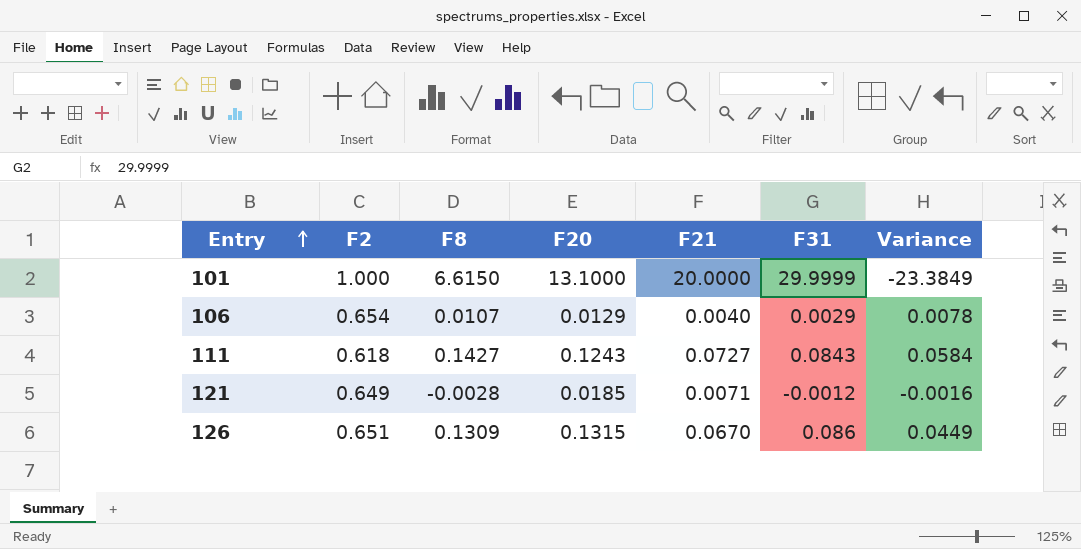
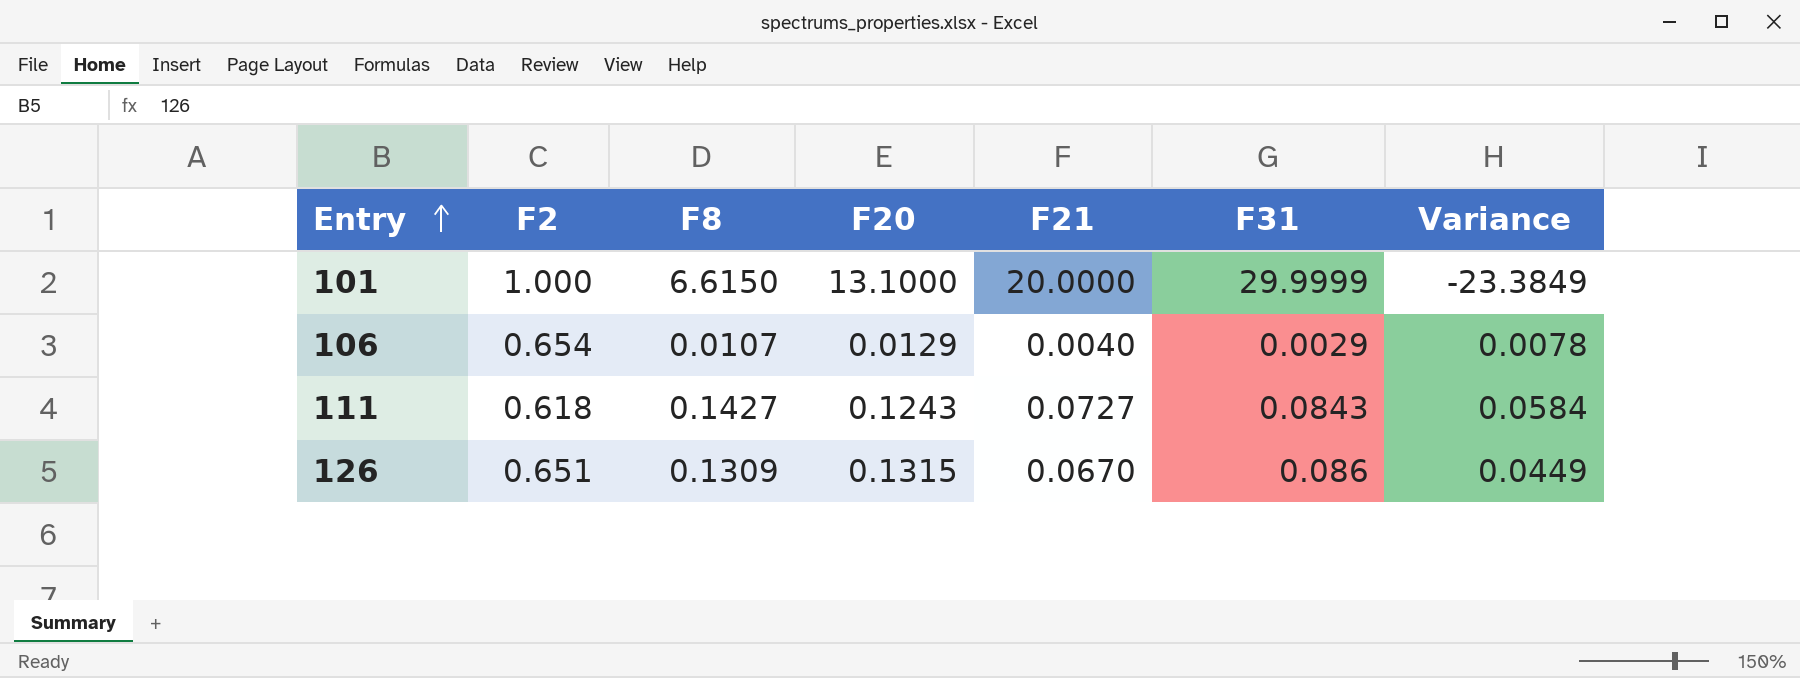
row 121: 0.649 | -0.0028 | 0.0185 | 0.0071 | -0.0012 | -0.0016 -> none

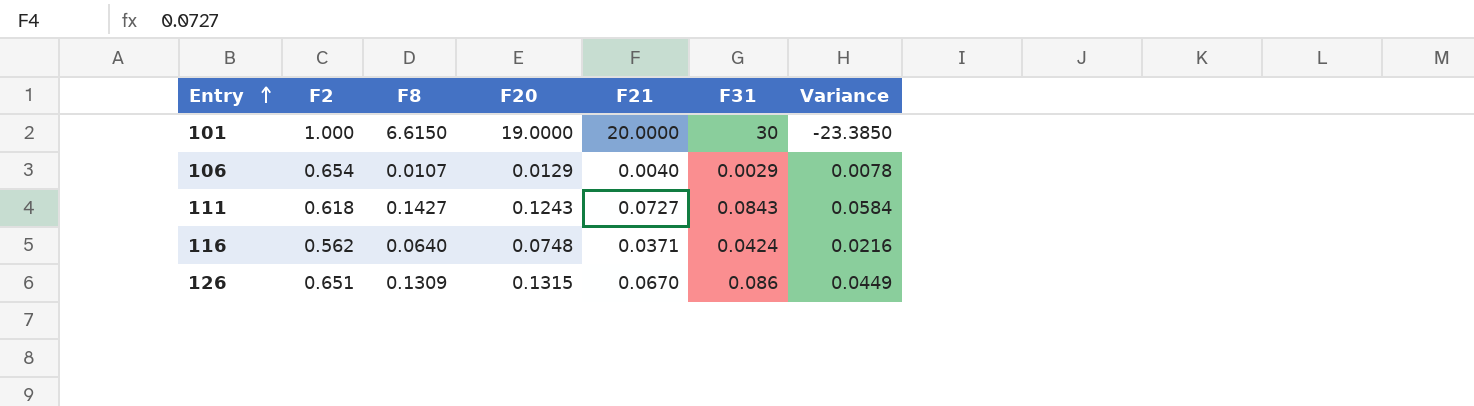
101 | F20: 13.1000 -> 19.0000
101 | F31: 29.9999 -> 30
101 | Variance: -23.3849 -> -23.3850
row 116: none -> 0.562 | 0.0640 | 0.0748 | 0.0371 | 0.0424 | 0.0216

